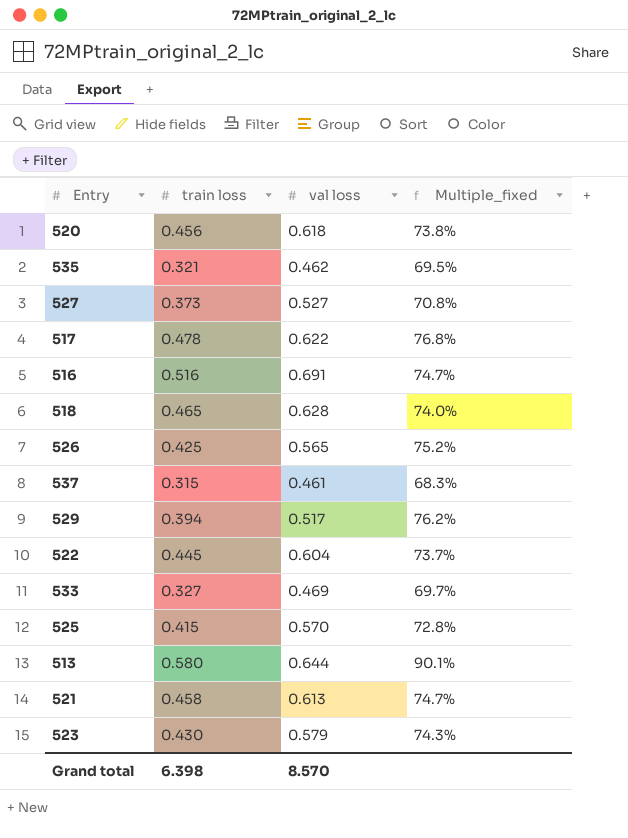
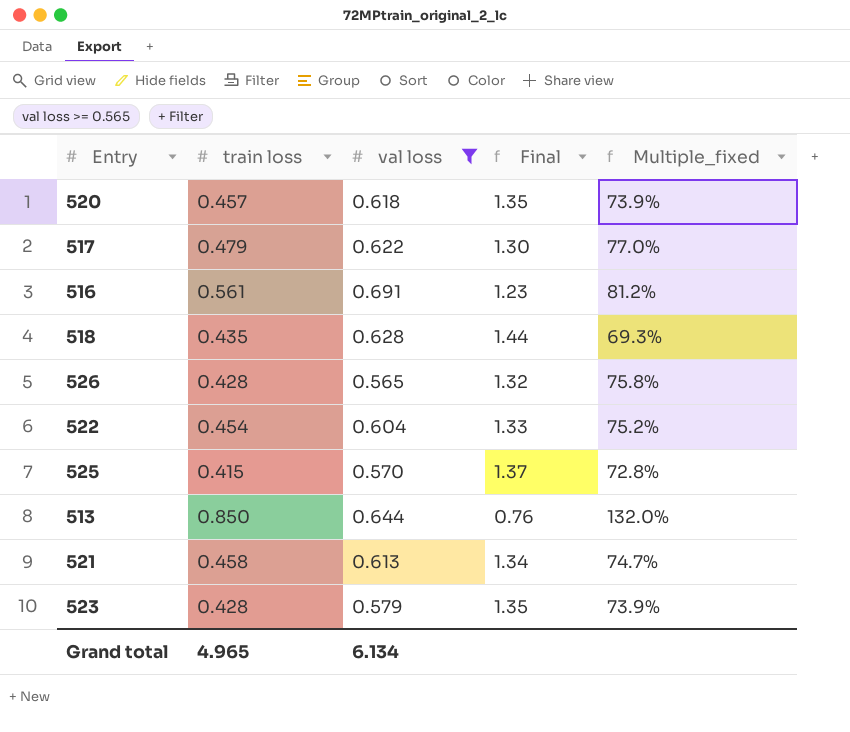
filter: none -> val loss >= 0.565
column Final | formula: none -> [val loss] / [train loss]
520 | train loss: 0.456 -> 0.457
520 | Multiple_fixed: 73.8% -> 73.9%
517 | train loss: 0.478 -> 0.479
517 | Multiple_fixed: 76.8% -> 77.0%
516 | train loss: 0.516 -> 0.561
516 | Multiple_fixed: 74.7% -> 81.2%
518 | train loss: 0.465 -> 0.435
518 | Multiple_fixed: 74.0% -> 69.3%
526 | train loss: 0.425 -> 0.428
526 | Multiple_fixed: 75.2% -> 75.8%
522 | train loss: 0.445 -> 0.454
522 | Multiple_fixed: 73.7% -> 75.2%
513 | train loss: 0.580 -> 0.850
513 | Multiple_fixed: 90.1% -> 132.0%
523 | train loss: 0.430 -> 0.428
523 | Multiple_fixed: 74.3% -> 73.9%
Grand total | train loss: 6.398 -> 4.965
Grand total | val loss: 8.570 -> 6.134

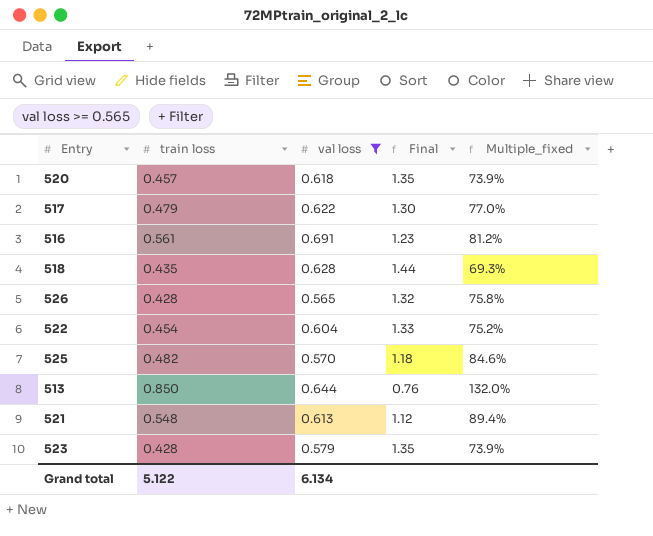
525 | train loss: 0.415 -> 0.482
525 | Final: 1.37 -> 1.18
525 | Multiple_fixed: 72.8% -> 84.6%
521 | train loss: 0.458 -> 0.548
521 | Final: 1.34 -> 1.12
521 | Multiple_fixed: 74.7% -> 89.4%
Grand total | train loss: 4.965 -> 5.122

